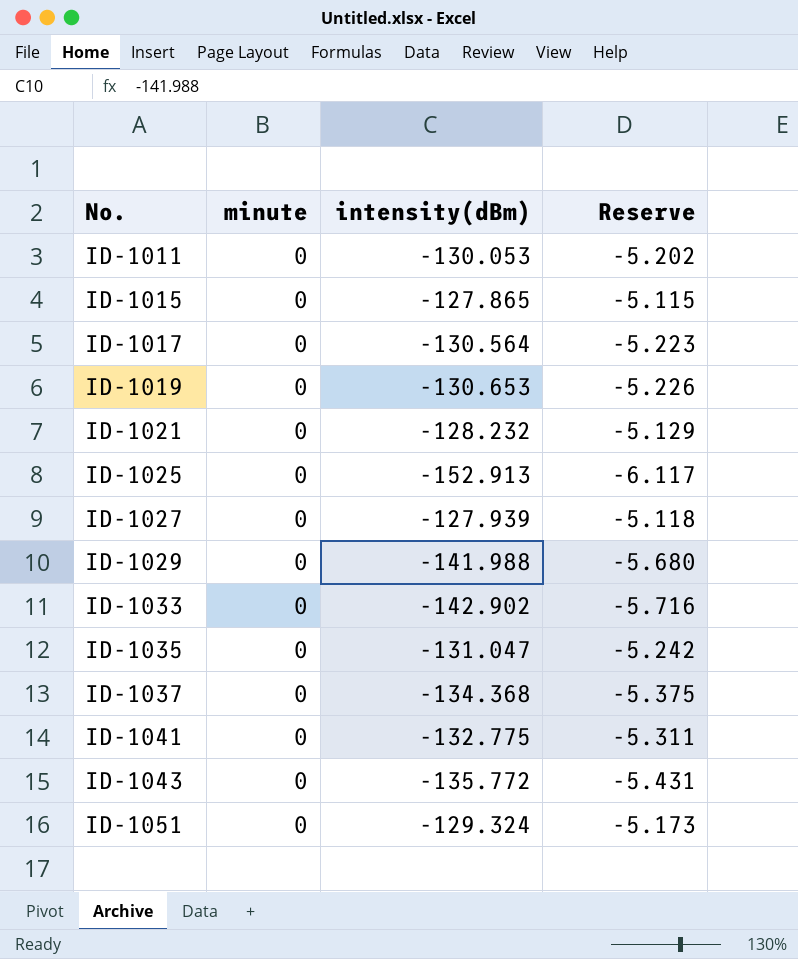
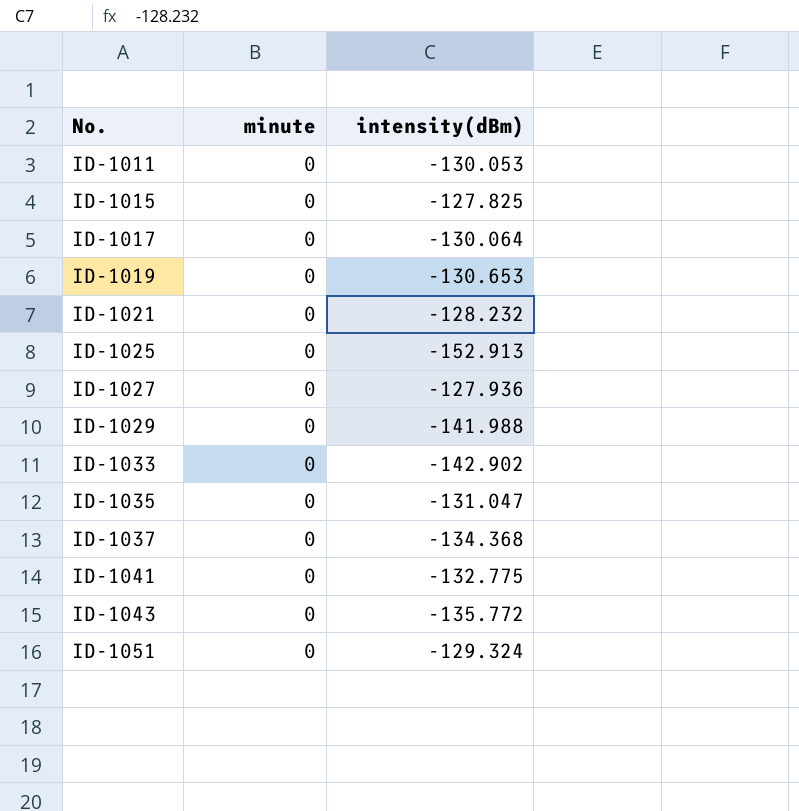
column Reserve | formula: [intensity(dBm)] * 0.04 -> none
ID-1015 | intensity(dBm): -127.865 -> -127.825
ID-1017 | intensity(dBm): -130.564 -> -130.064
ID-1027 | intensity(dBm): -127.939 -> -127.936

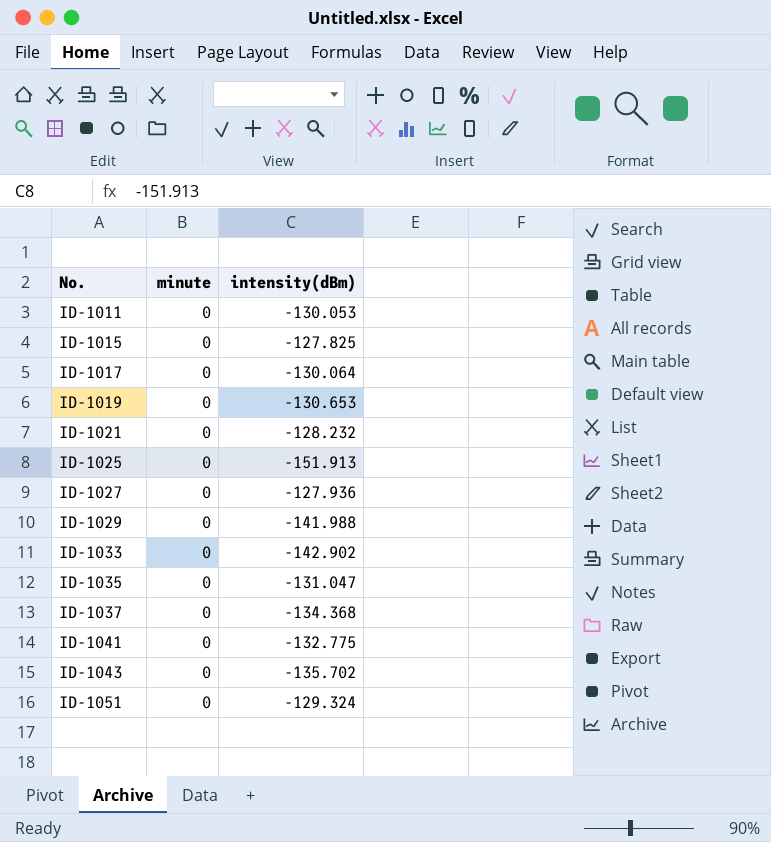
ID-1025 | intensity(dBm): -152.913 -> -151.913
ID-1043 | intensity(dBm): -135.772 -> -135.702

